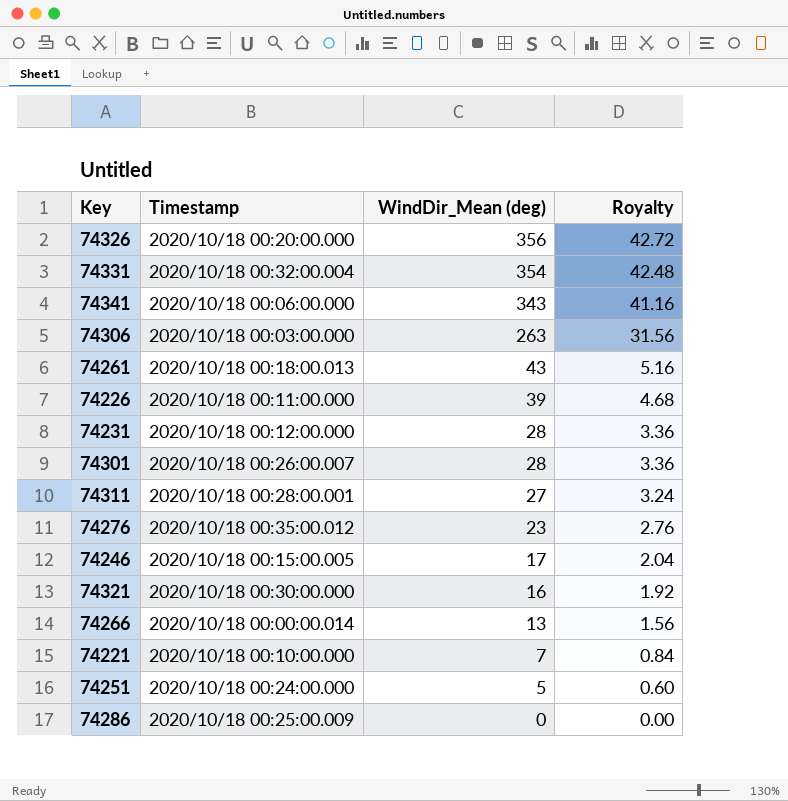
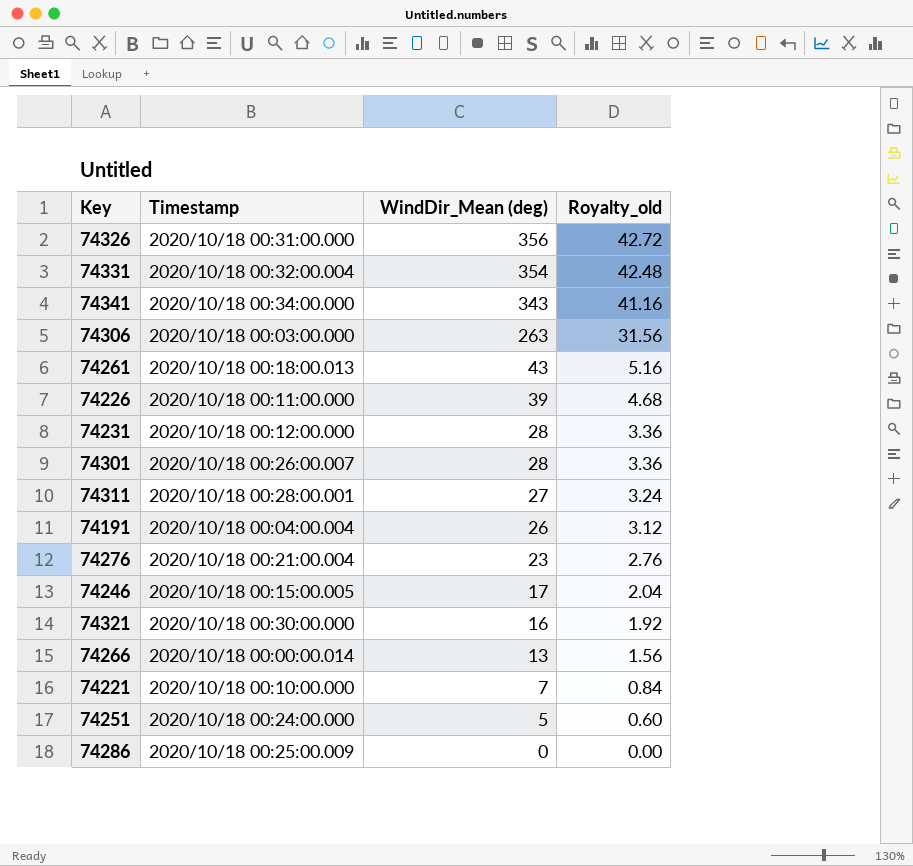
column name: Royalty -> Royalty_old
74326 | Timestamp: 2020/10/18 00:20:00.000 -> 2020/10/18 00:31:00.000
74341 | Timestamp: 2020/10/18 00:06:00.000 -> 2020/10/18 00:34:00.000
row 74191: none -> 2020/10/18 00:04:00.004 | 26 | 3.12
74276 | Timestamp: 2020/10/18 00:35:00.012 -> 2020/10/18 00:21:00.004

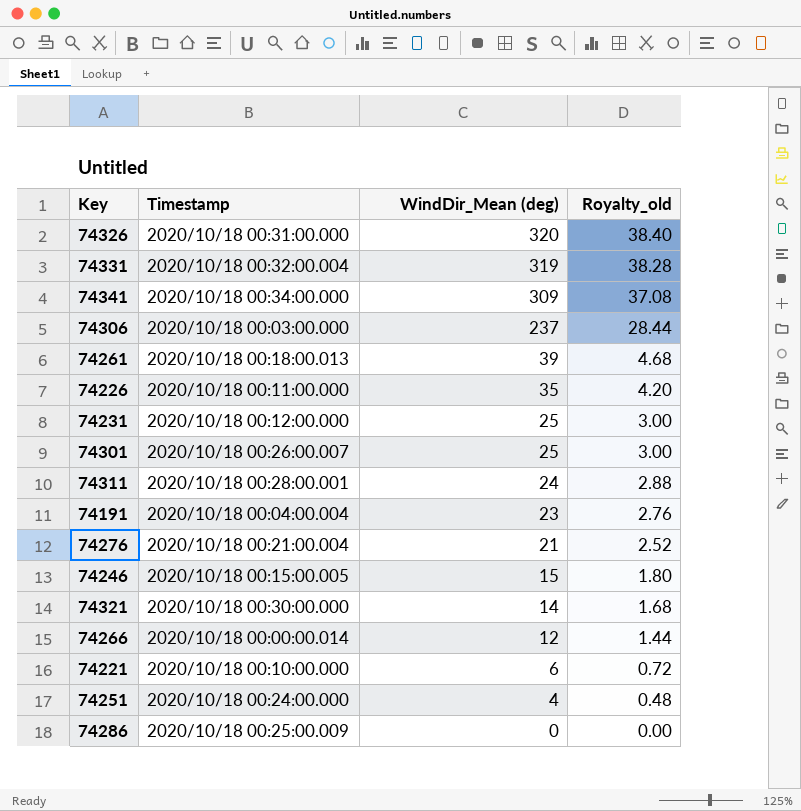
74326 | WindDir_Mean (deg): 356 -> 320
74326 | Royalty_old: 42.72 -> 38.40
74331 | WindDir_Mean (deg): 354 -> 319
74331 | Royalty_old: 42.48 -> 38.28
74341 | WindDir_Mean (deg): 343 -> 309
74341 | Royalty_old: 41.16 -> 37.08
74306 | WindDir_Mean (deg): 263 -> 237
74306 | Royalty_old: 31.56 -> 28.44
74261 | WindDir_Mean (deg): 43 -> 39
74261 | Royalty_old: 5.16 -> 4.68
74226 | WindDir_Mean (deg): 39 -> 35
74226 | Royalty_old: 4.68 -> 4.20
74231 | WindDir_Mean (deg): 28 -> 25
74231 | Royalty_old: 3.36 -> 3.00
74301 | WindDir_Mean (deg): 28 -> 25
74301 | Royalty_old: 3.36 -> 3.00
74311 | WindDir_Mean (deg): 27 -> 24
74311 | Royalty_old: 3.24 -> 2.88
74191 | WindDir_Mean (deg): 26 -> 23
74191 | Royalty_old: 3.12 -> 2.76
74276 | WindDir_Mean (deg): 23 -> 21
74276 | Royalty_old: 2.76 -> 2.52
74246 | WindDir_Mean (deg): 17 -> 15
74246 | Royalty_old: 2.04 -> 1.80
74321 | WindDir_Mean (deg): 16 -> 14
74321 | Royalty_old: 1.92 -> 1.68
74266 | WindDir_Mean (deg): 13 -> 12
74266 | Royalty_old: 1.56 -> 1.44
74221 | WindDir_Mean (deg): 7 -> 6
74221 | Royalty_old: 0.84 -> 0.72
74251 | WindDir_Mean (deg): 5 -> 4
74251 | Royalty_old: 0.60 -> 0.48

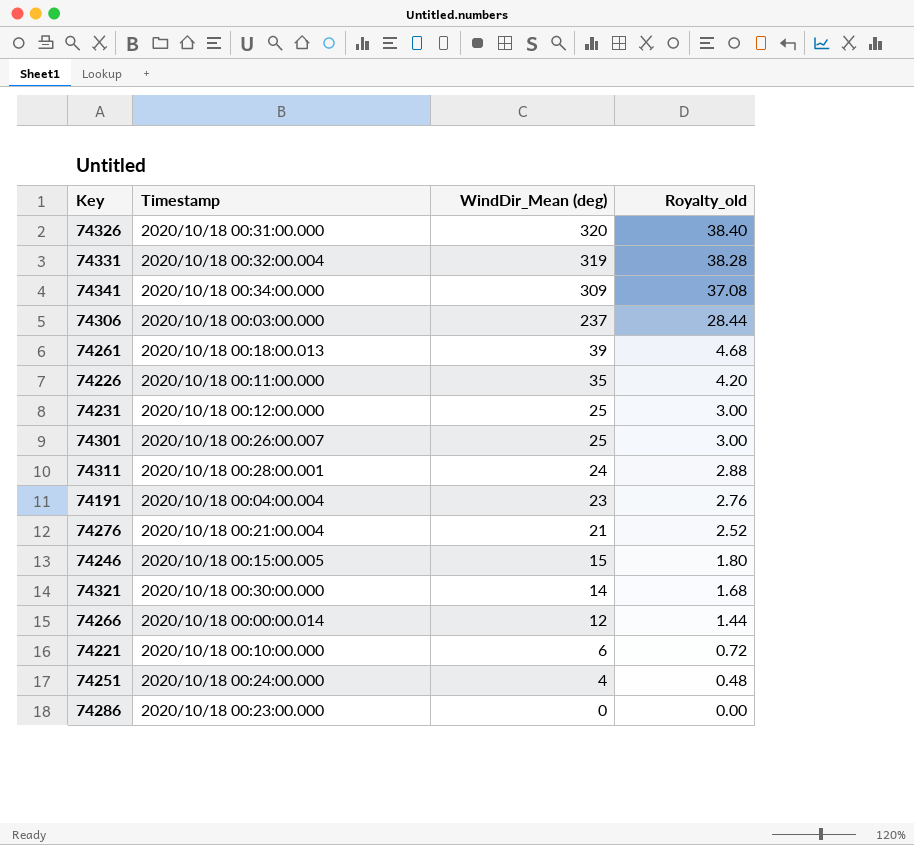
74286 | Timestamp: 2020/10/18 00:25:00.009 -> 2020/10/18 00:23:00.000

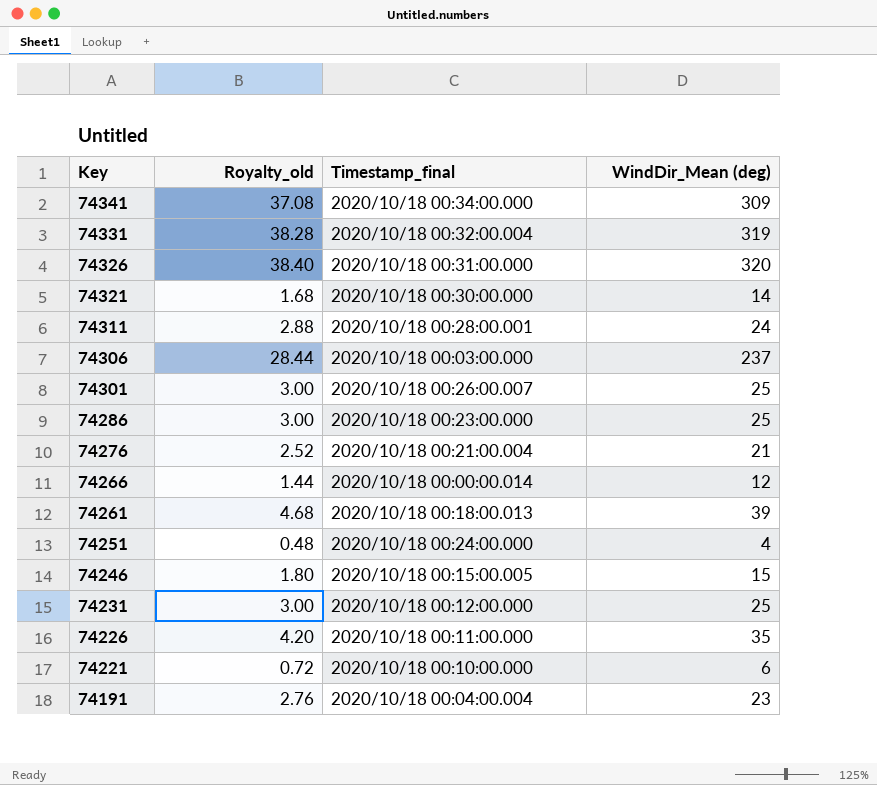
row order: WindDir_Mean (deg) descending -> Key descending
column Royalty_old | position: 4 -> 2
column name: Timestamp -> Timestamp_final
74286 | Royalty_old: 0.00 -> 3.00
74286 | WindDir_Mean (deg): 0 -> 25

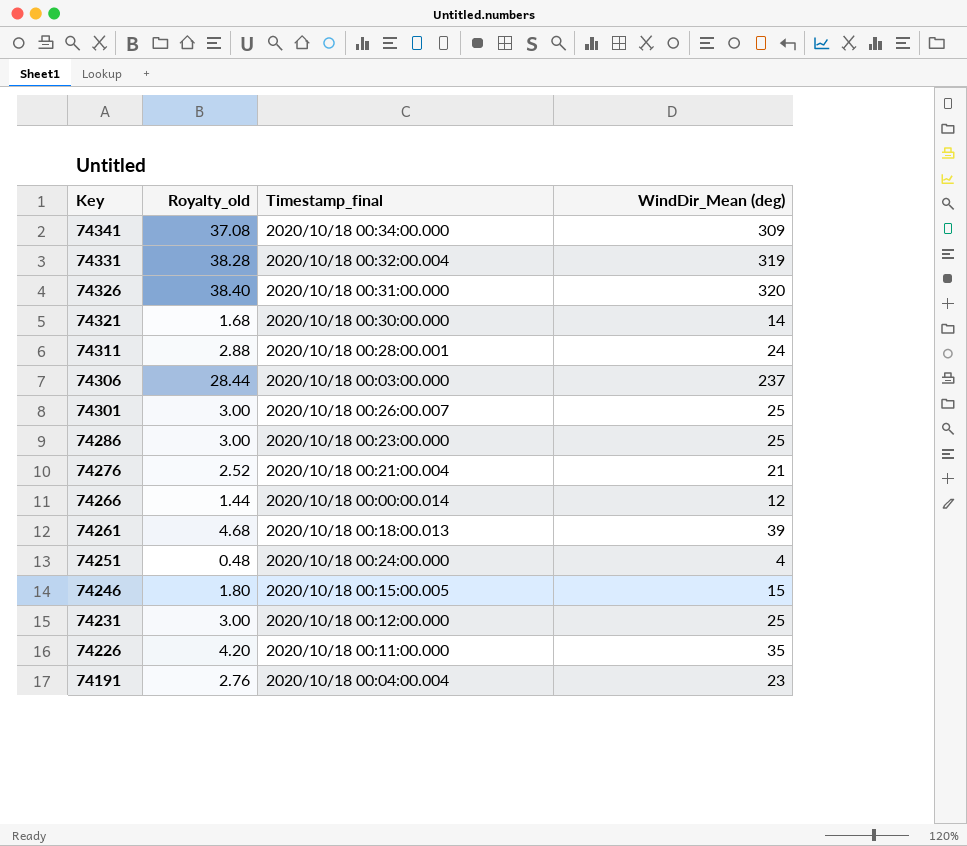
row 74221: 0.72 | 2020/10/18 00:10:00.000 | 6 -> none

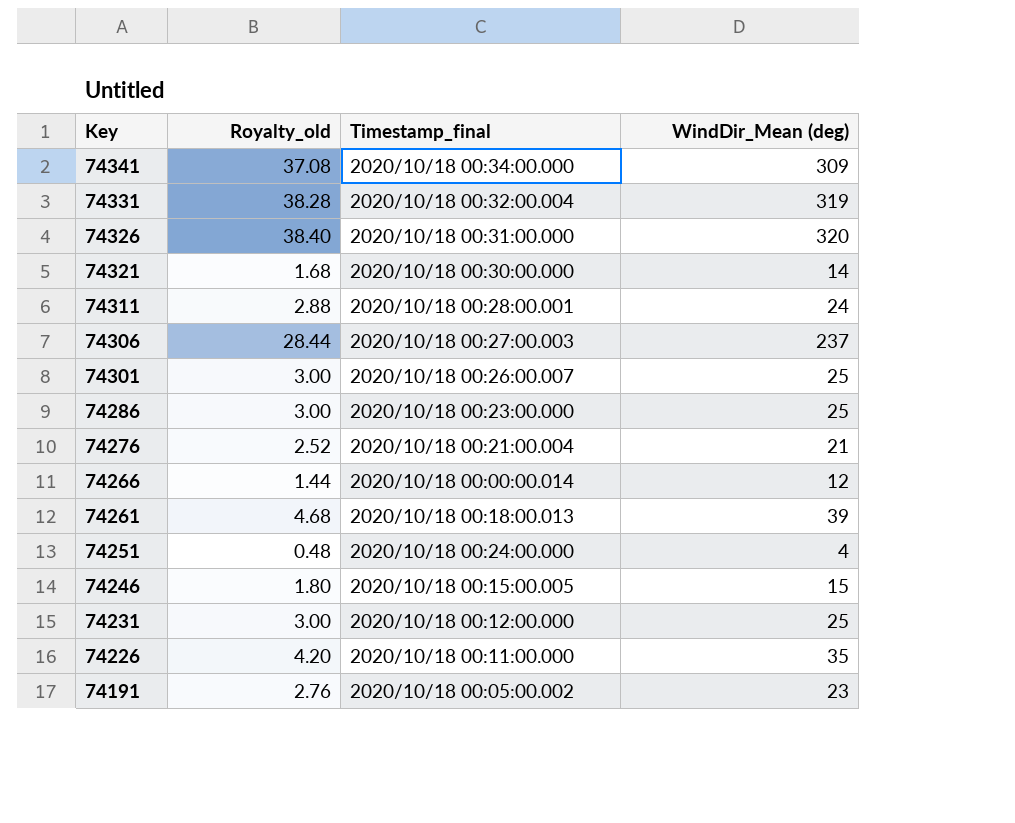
74306 | Timestamp_final: 2020/10/18 00:03:00.000 -> 2020/10/18 00:27:00.003
74191 | Timestamp_final: 2020/10/18 00:04:00.004 -> 2020/10/18 00:05:00.002

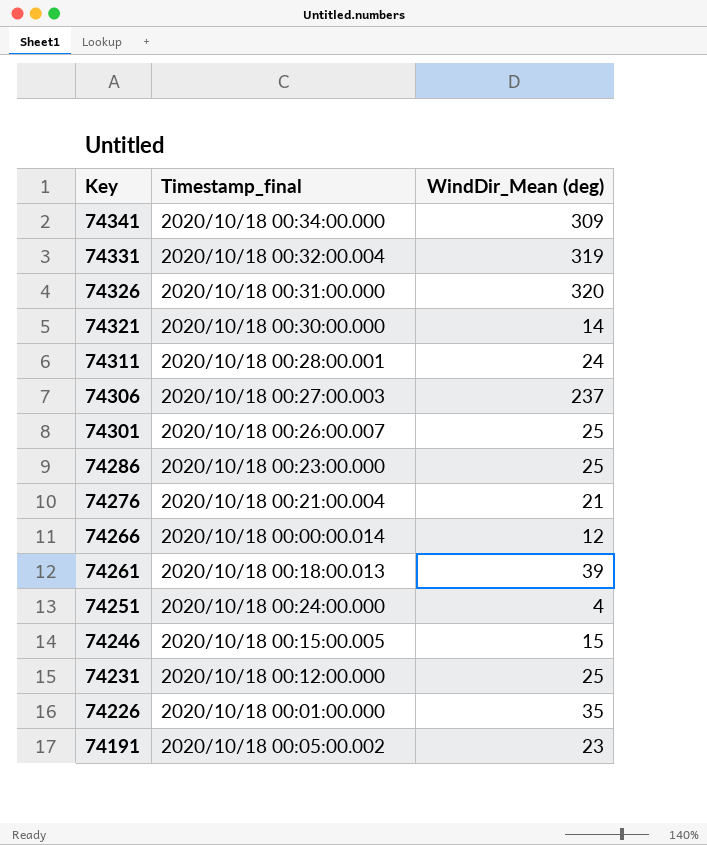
column Royalty_old | formula: [WindDir_Mean (deg)] * 0.12 -> none
74226 | Timestamp_final: 2020/10/18 00:11:00.000 -> 2020/10/18 00:01:00.000

